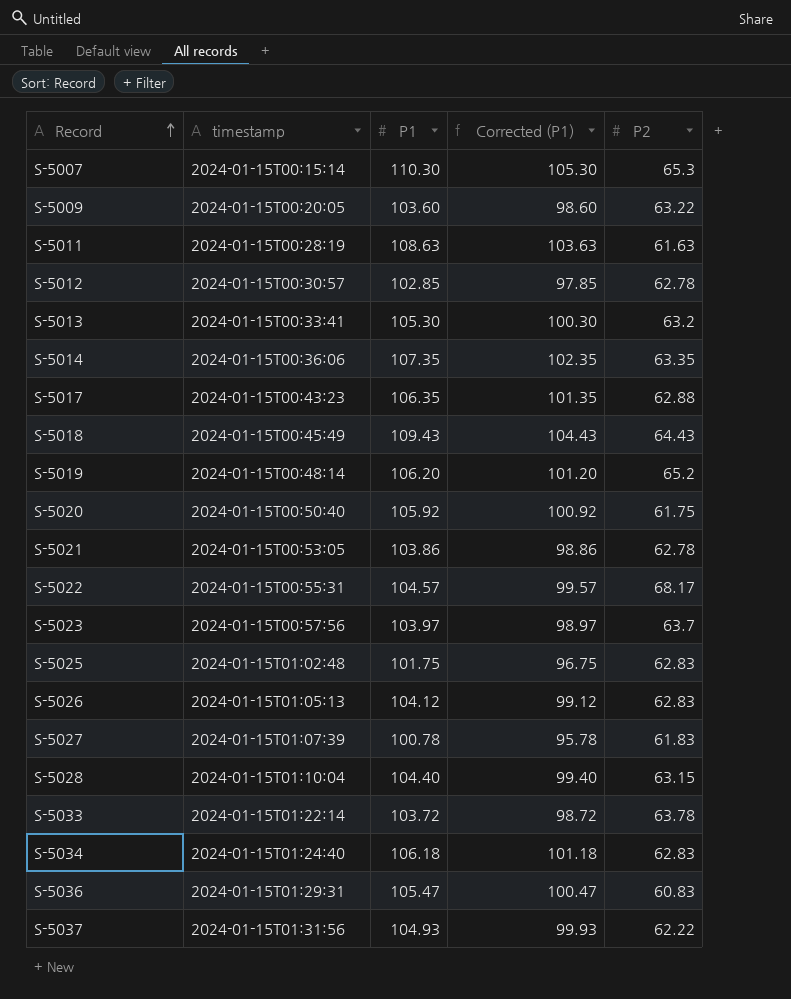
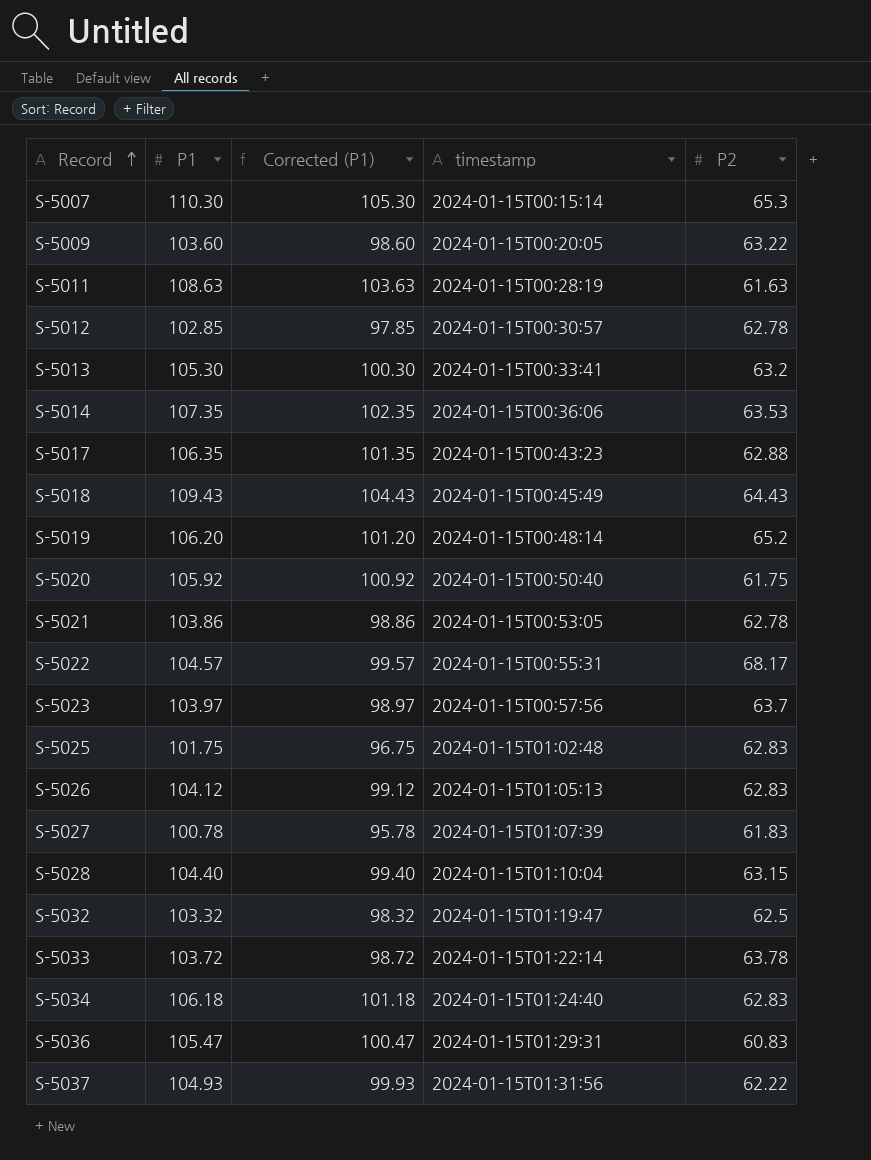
column timestamp | position: 2 -> 4
S-5014 | P2: 63.35 -> 63.53
row S-5032: none -> 103.32 | 98.32 | 2024-01-15T01:19:47 | 62.5

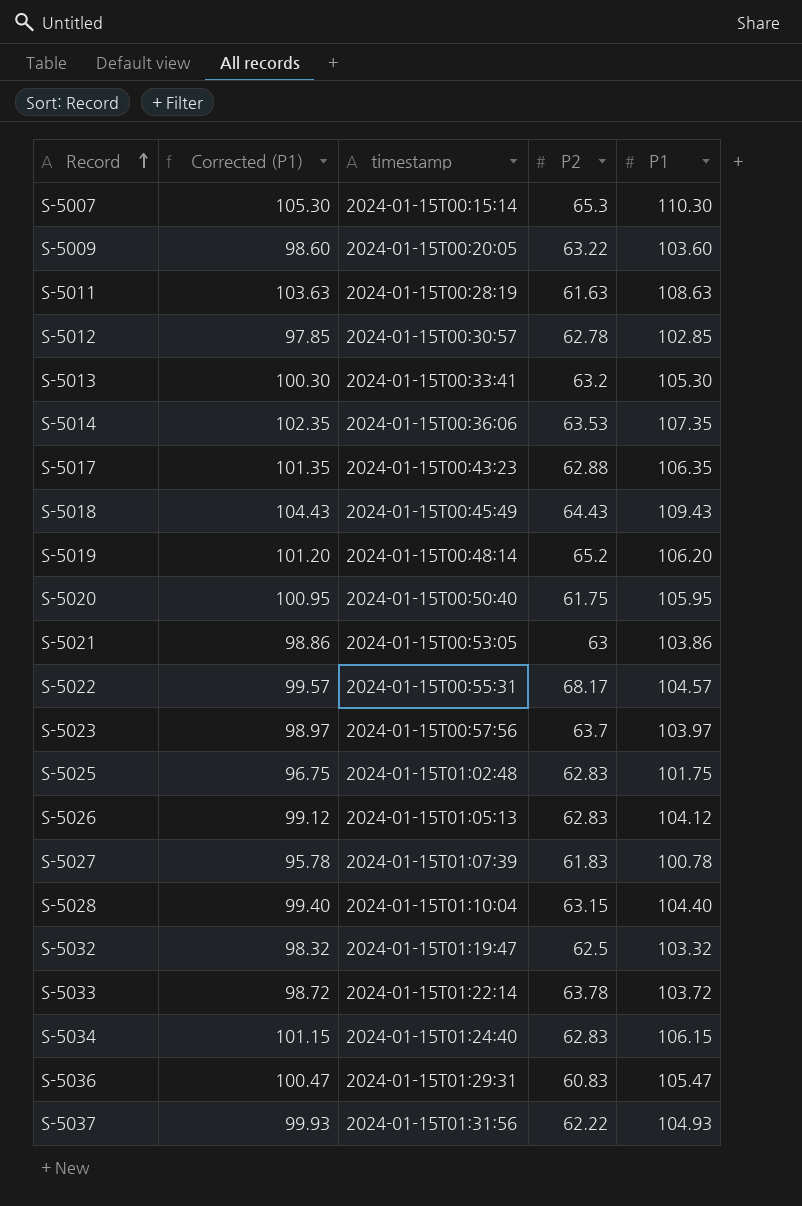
column P1 | position: 2 -> 5
S-5020 | Corrected (P1): 100.92 -> 100.95
S-5020 | P1: 105.92 -> 105.95
S-5021 | P2: 62.78 -> 63
S-5034 | Corrected (P1): 101.18 -> 101.15
S-5034 | P1: 106.18 -> 106.15

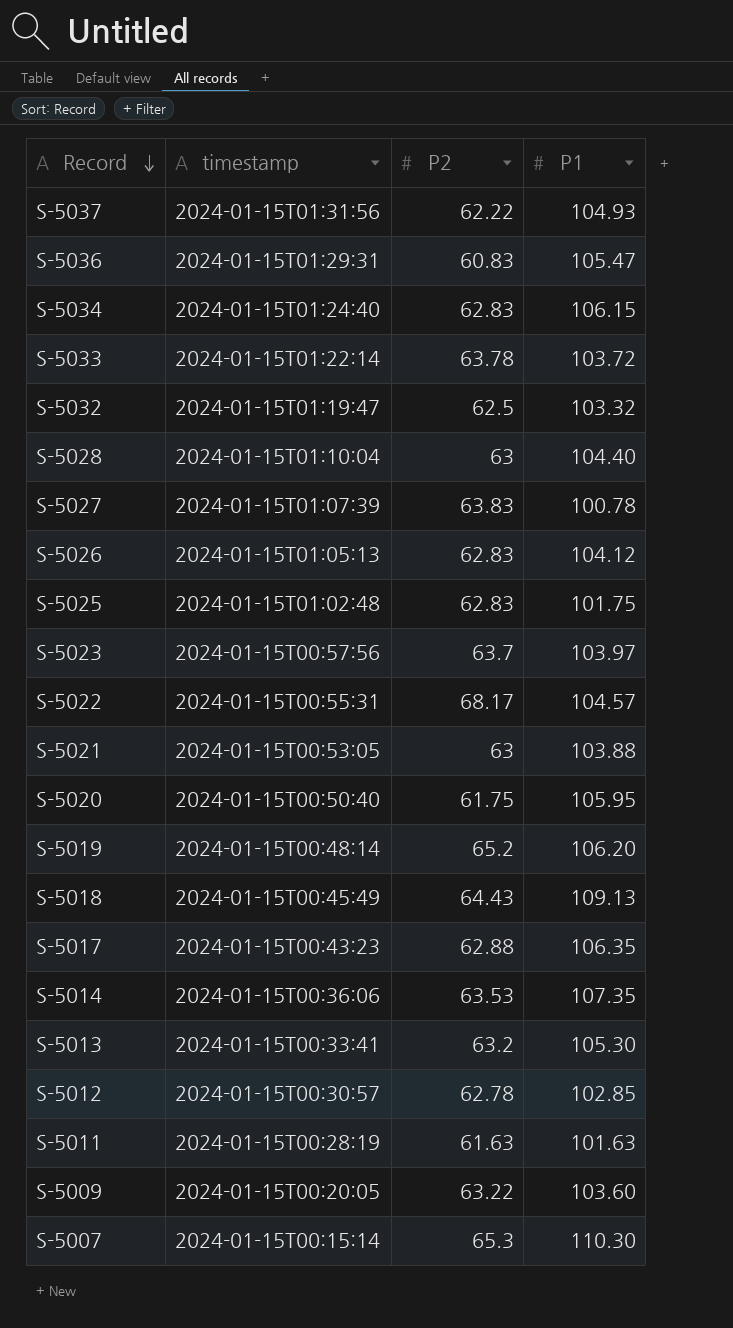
row order: Record ascending -> Record descending
column Corrected (P1) | formula: [P1] - 5 -> none
S-5028 | P2: 63.15 -> 63
S-5027 | P2: 61.83 -> 63.83
S-5021 | P1: 103.86 -> 103.88
S-5018 | P1: 109.43 -> 109.13
S-5011 | P1: 108.63 -> 101.63

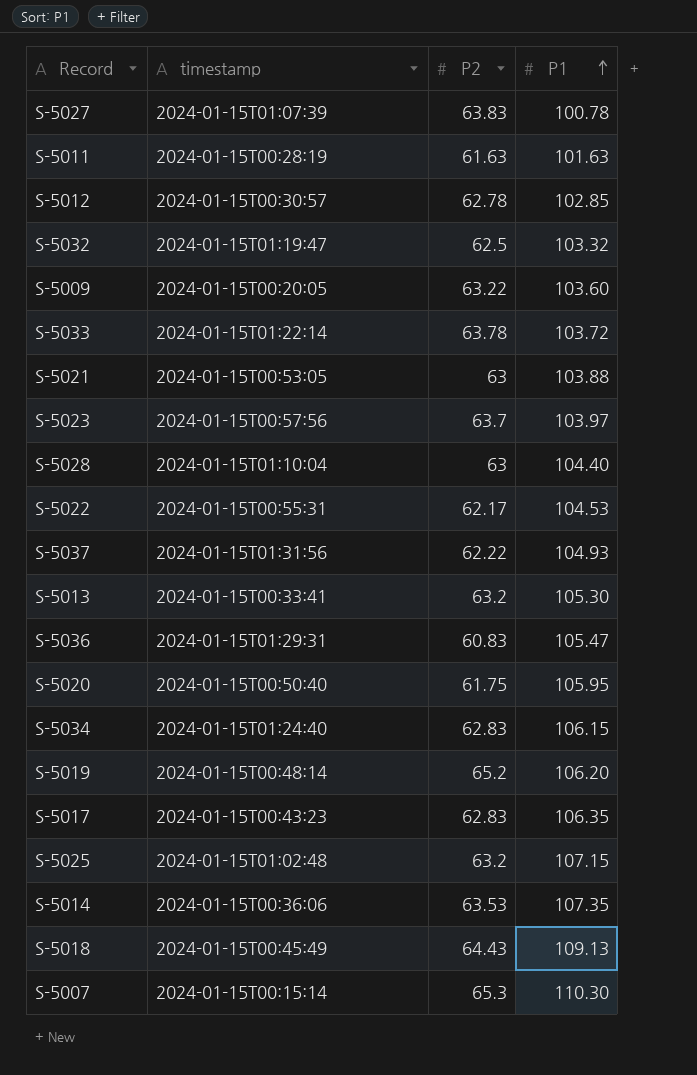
row order: Record descending -> P1 ascending
row S-5026: 2024-01-15T01:05:13 | 62.83 | 104.12 -> none
S-5022 | P2: 68.17 -> 62.17
S-5022 | P1: 104.57 -> 104.53
S-5017 | P2: 62.88 -> 62.83
S-5025 | P2: 62.83 -> 63.2
S-5025 | P1: 101.75 -> 107.15

